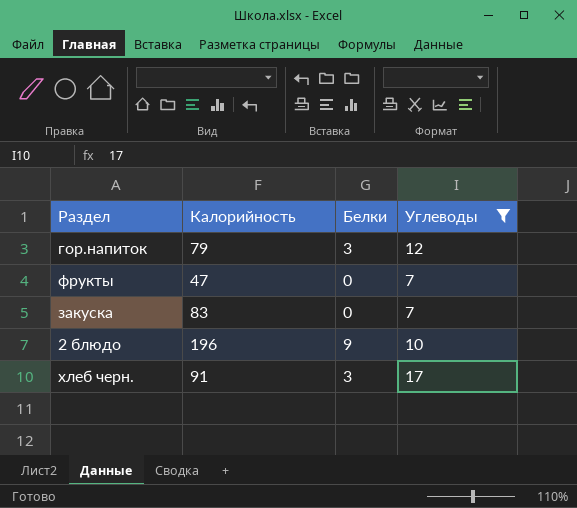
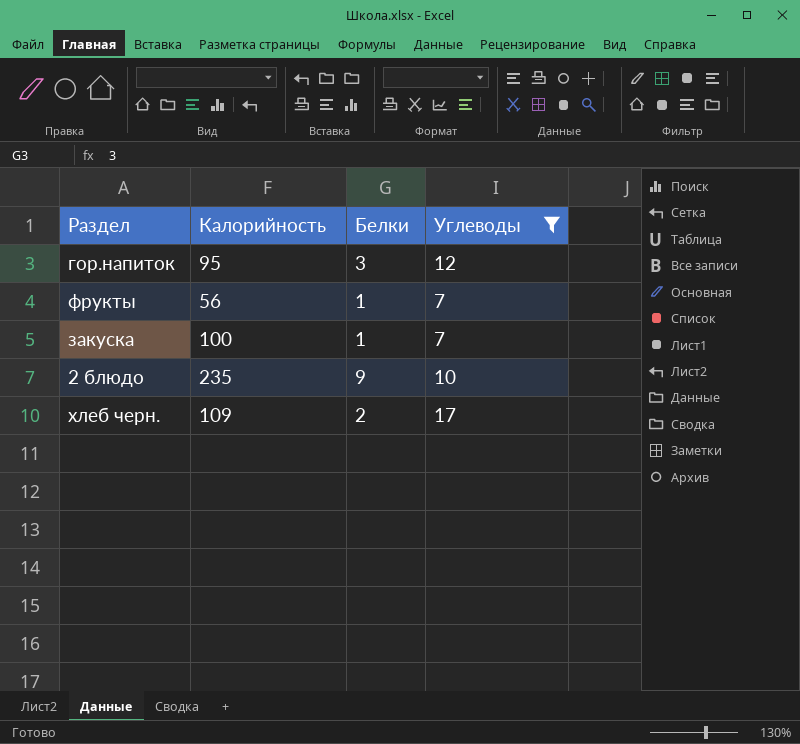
гор.напиток | Калорийность: 79 -> 95
фрукты | Калорийность: 47 -> 56
фрукты | Белки: 0 -> 1
закуска | Калорийность: 83 -> 100
закуска | Белки: 0 -> 1
2 блюдо | Калорийность: 196 -> 235
хлеб черн. | Калорийность: 91 -> 109
хлеб черн. | Белки: 3 -> 2

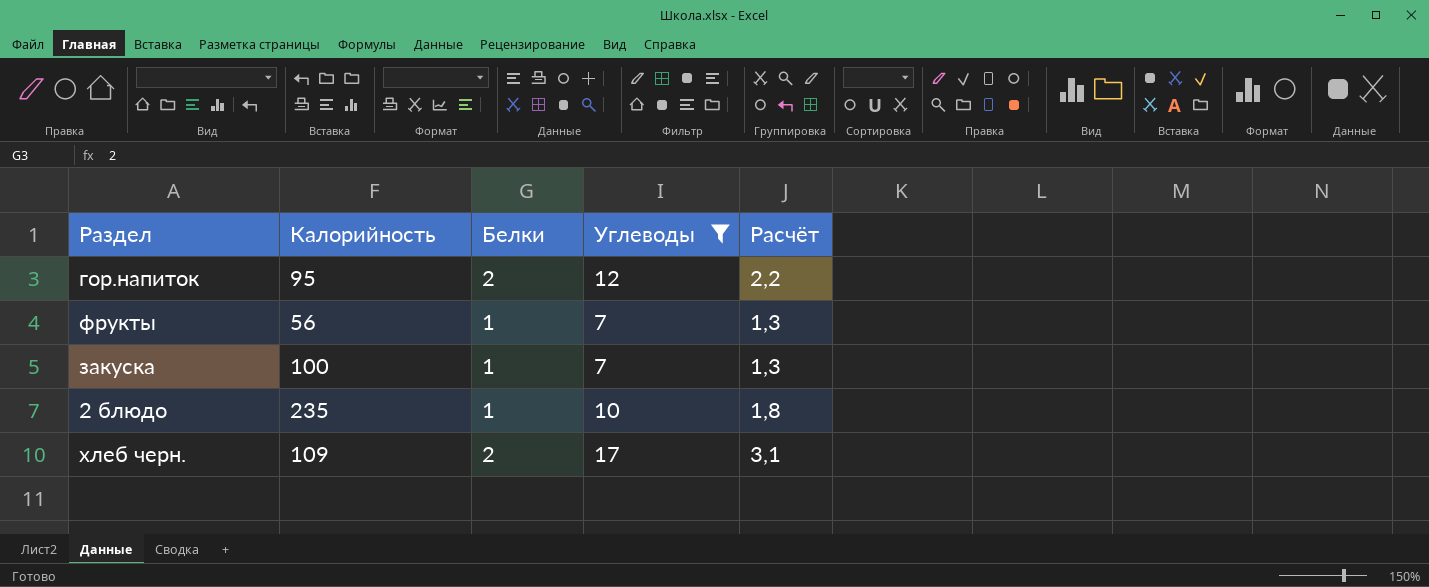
column Расчёт | formula: none -> [Углеводы] * 0,18
гор.напиток | Белки: 3 -> 2
2 блюдо | Белки: 9 -> 1

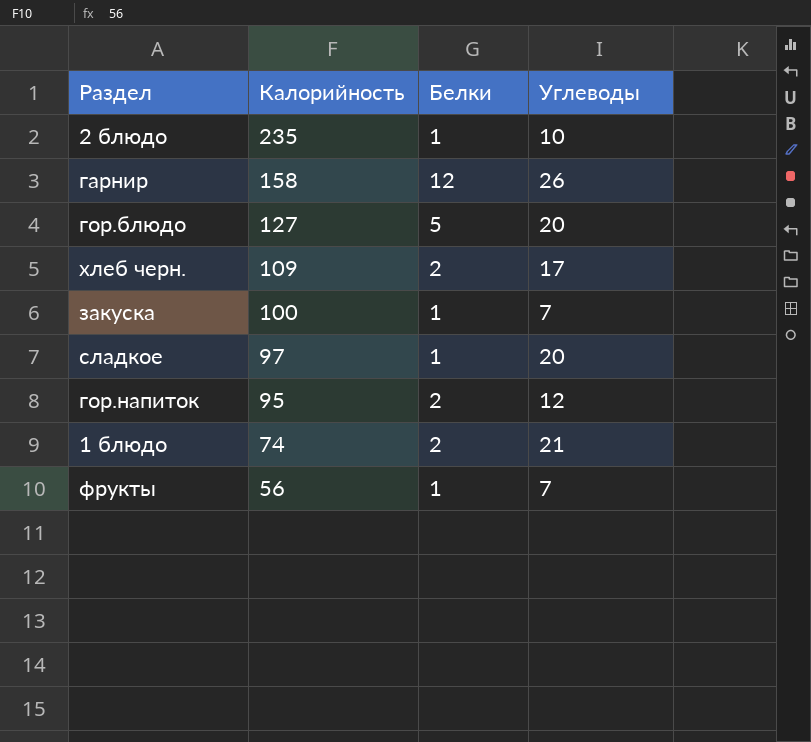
filter: Углеводы <= 17 -> none
row order: none -> Калорийность descending
column Расчёт | formula: [Углеводы] * 0,18 -> none

